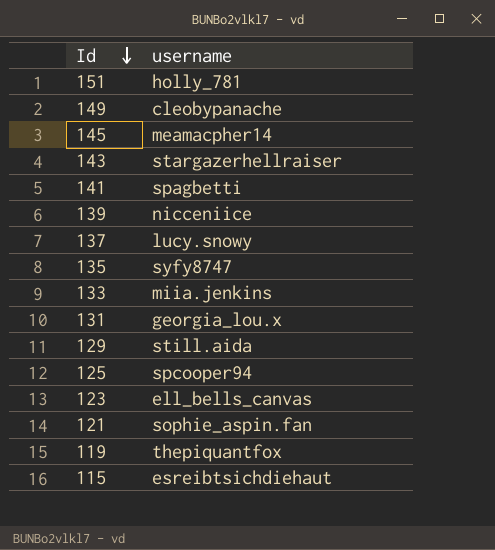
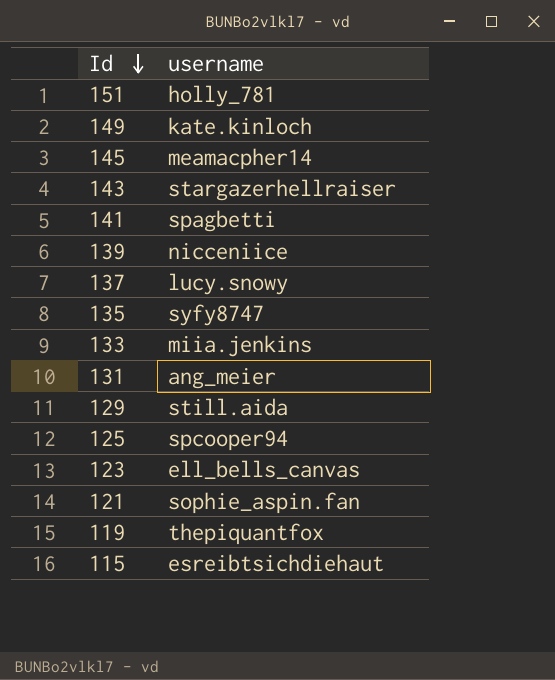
149 | username: cleobypanache -> kate.kinloch
131 | username: georgia_lou.x -> ang_meier

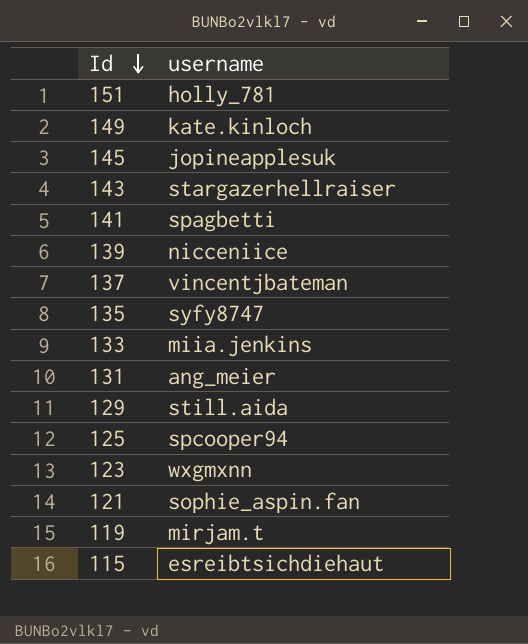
145 | username: meamacpher14 -> jopineapplesuk
137 | username: lucy.snowy -> vincentjbateman
123 | username: ell_bells_canvas -> wxgmxnn
119 | username: thepiquantfox -> mirjam.t

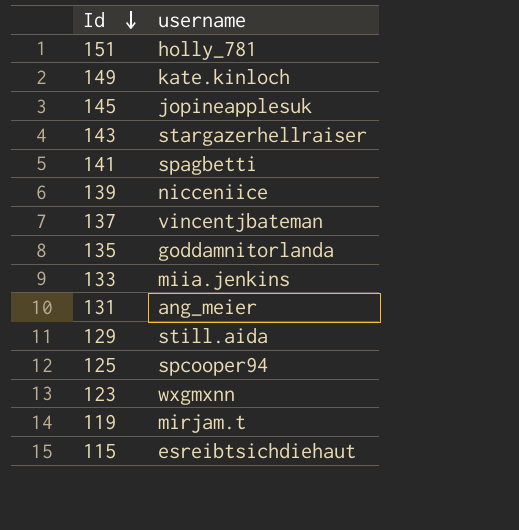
row 121: sophie_aspin.fan -> none
135 | username: syfy8747 -> goddamnitorlanda

